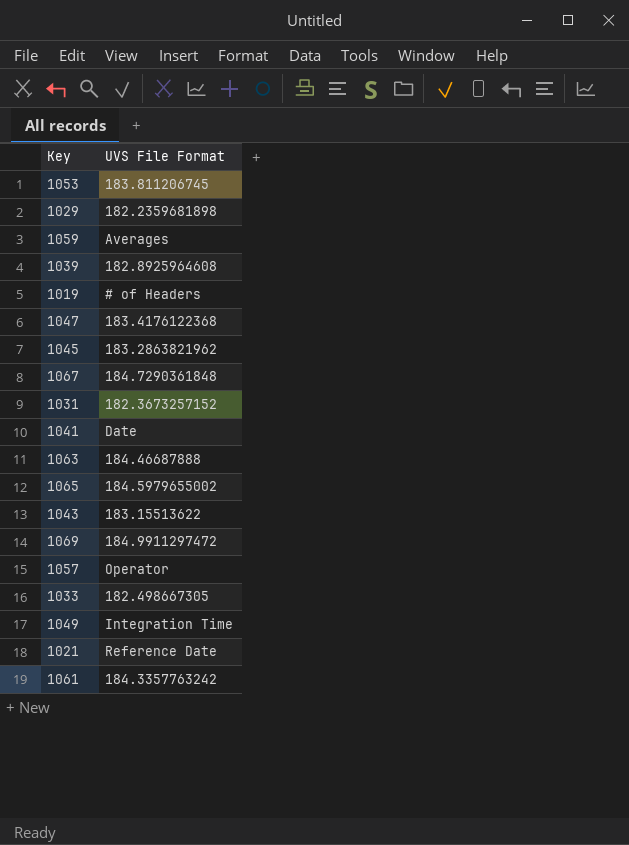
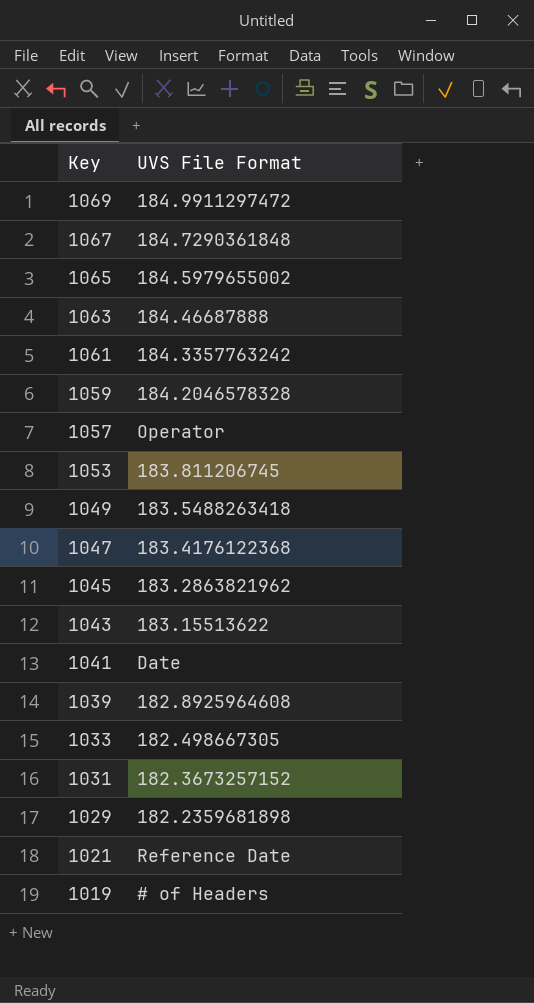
row order: none -> Key descending
1059 | UVS File Format: Averages -> 184.2046578328
1049 | UVS File Format: Integration Time -> 183.5488263418

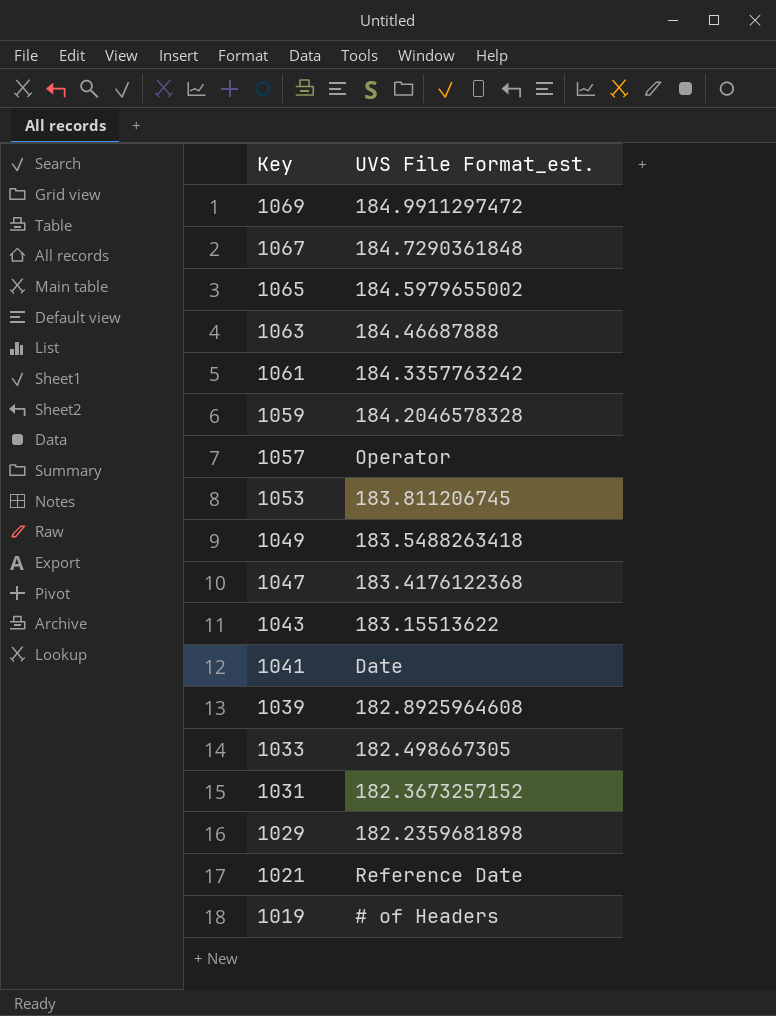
column name: UVS File Format -> UVS File Format_est.
row 1045: 183.2863821962 -> none

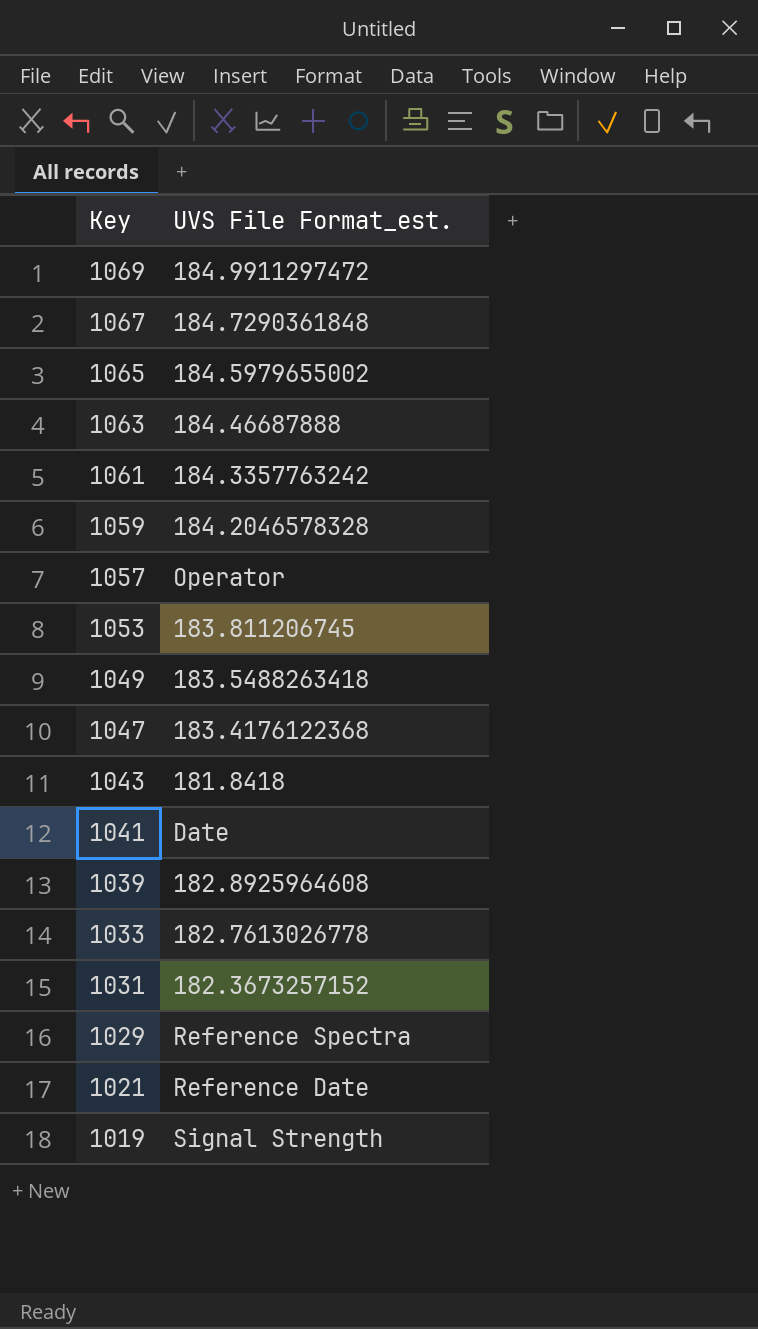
1043 | UVS File Format_est.: 183.15513622 -> 181.8418
1033 | UVS File Format_est.: 182.498667305 -> 182.7613026778
1029 | UVS File Format_est.: 182.2359681898 -> Reference Spectra
1019 | UVS File Format_est.: # of Headers -> Signal Strength

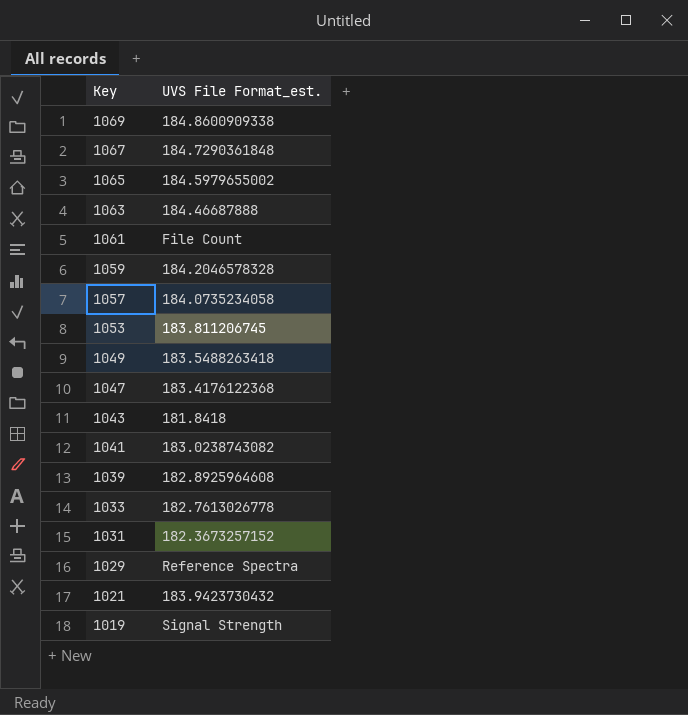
1069 | UVS File Format_est.: 184.9911297472 -> 184.8600909338
1061 | UVS File Format_est.: 184.3357763242 -> File Count
1057 | UVS File Format_est.: Operator -> 184.0735234058
1041 | UVS File Format_est.: Date -> 183.0238743082
1021 | UVS File Format_est.: Reference Date -> 183.9423730432

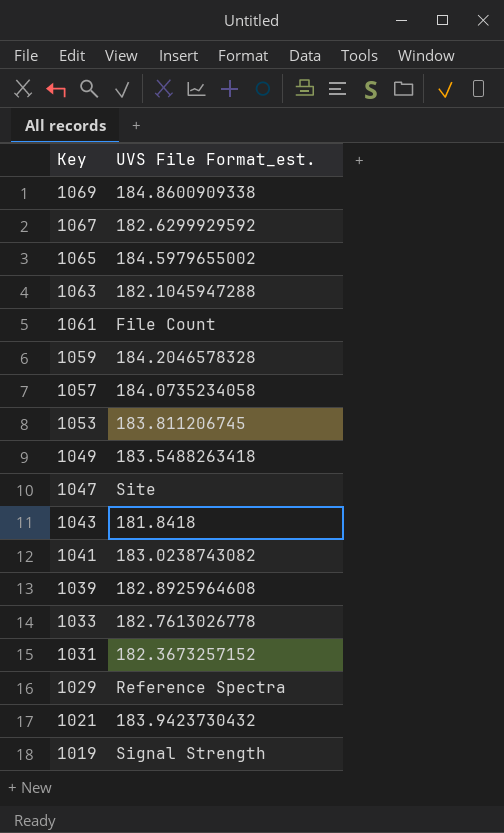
1067 | UVS File Format_est.: 184.7290361848 -> 182.6299929592
1063 | UVS File Format_est.: 184.46687888 -> 182.1045947288
1047 | UVS File Format_est.: 183.4176122368 -> Site

